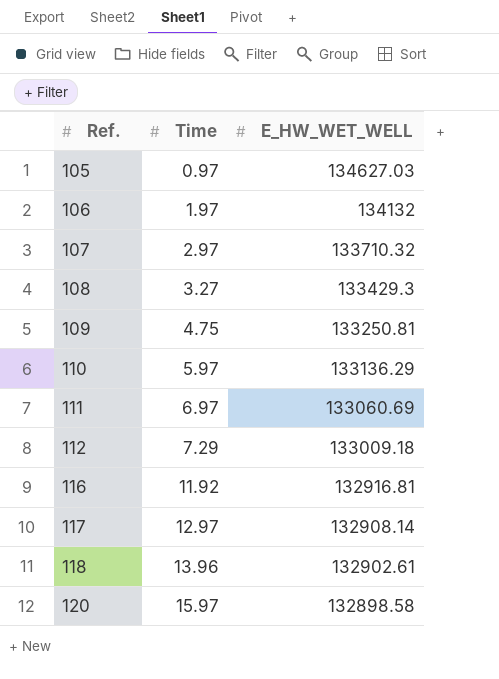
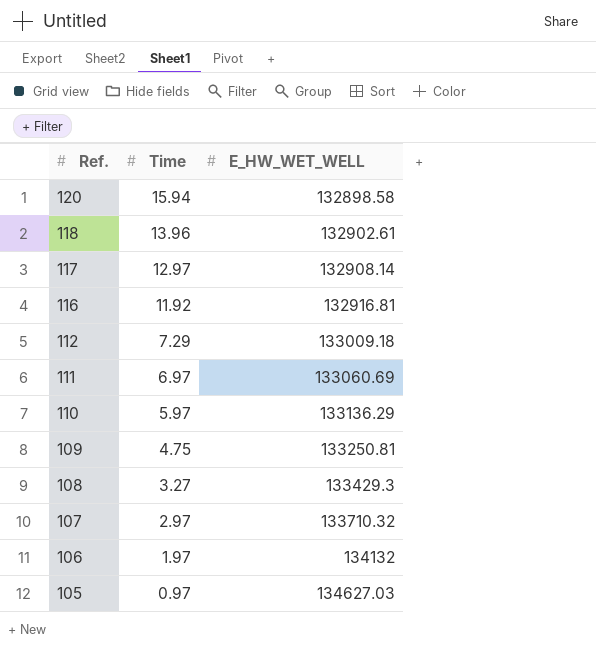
row order: Ref. ascending -> Ref. descending
120 | Time: 15.97 -> 15.94

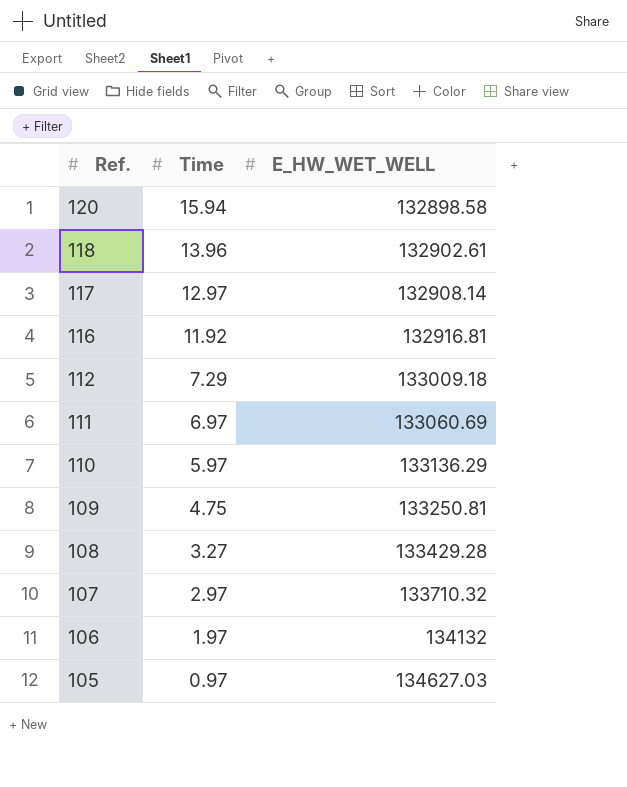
108 | E_HW_WET_WELL: 133429.3 -> 133429.28

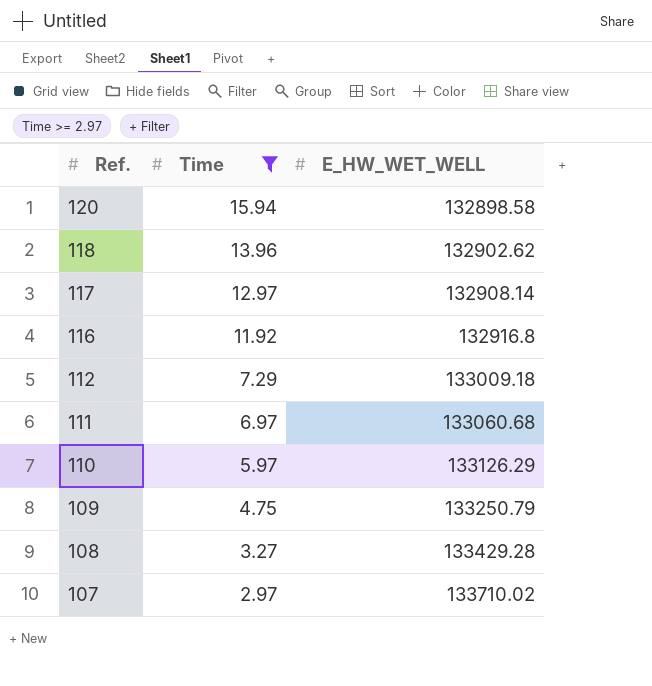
filter: none -> Time >= 2.97
118 | E_HW_WET_WELL: 132902.61 -> 132902.62
116 | E_HW_WET_WELL: 132916.81 -> 132916.8
111 | E_HW_WET_WELL: 133060.69 -> 133060.68
110 | E_HW_WET_WELL: 133136.29 -> 133126.29
109 | E_HW_WET_WELL: 133250.81 -> 133250.79
107 | E_HW_WET_WELL: 133710.32 -> 133710.02

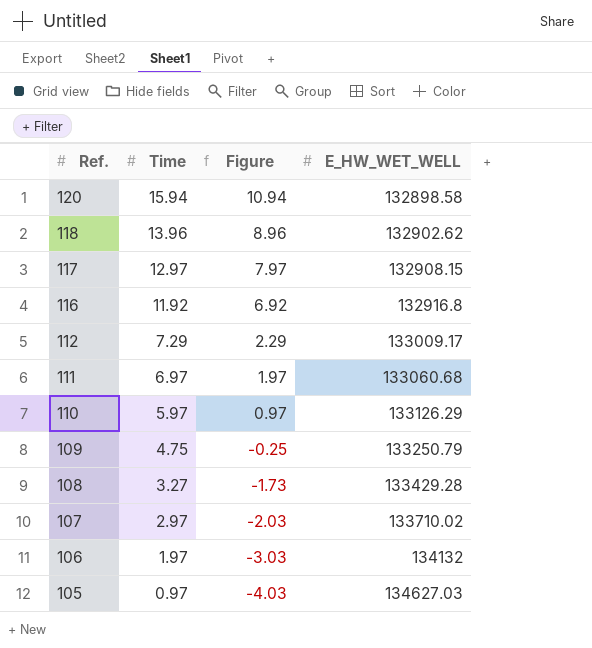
filter: Time >= 2.97 -> none
column Figure | formula: none -> [Time] - 5
117 | E_HW_WET_WELL: 132908.14 -> 132908.15
112 | E_HW_WET_WELL: 133009.18 -> 133009.17

